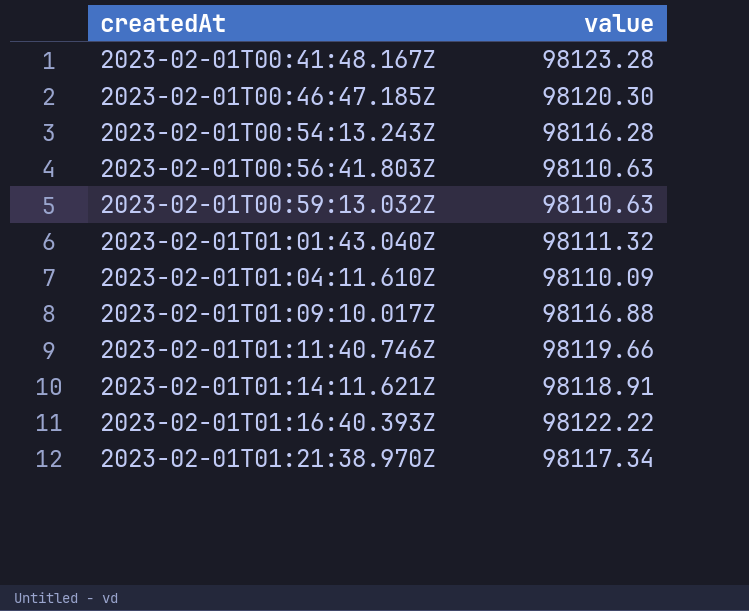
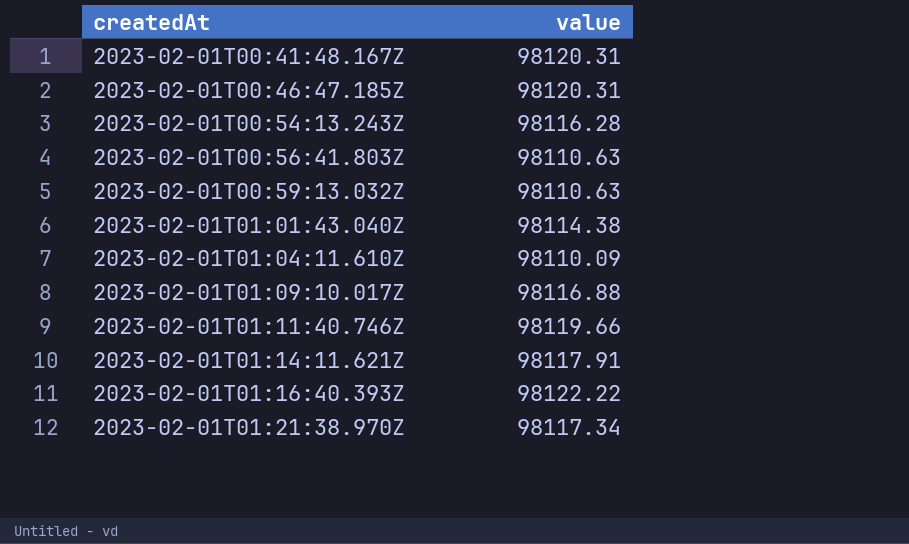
2023-02-01T00:41:48.167Z | value: 98123.28 -> 98120.31
2023-02-01T00:46:47.185Z | value: 98120.30 -> 98120.31
2023-02-01T01:01:43.040Z | value: 98111.32 -> 98114.38
2023-02-01T01:14:11.621Z | value: 98118.91 -> 98117.91

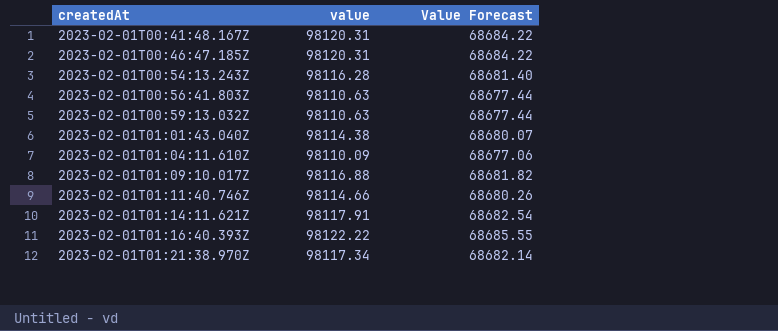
column Value Forecast | formula: none -> [value] * 0.7
2023-02-01T01:11:40.746Z | value: 98119.66 -> 98114.66

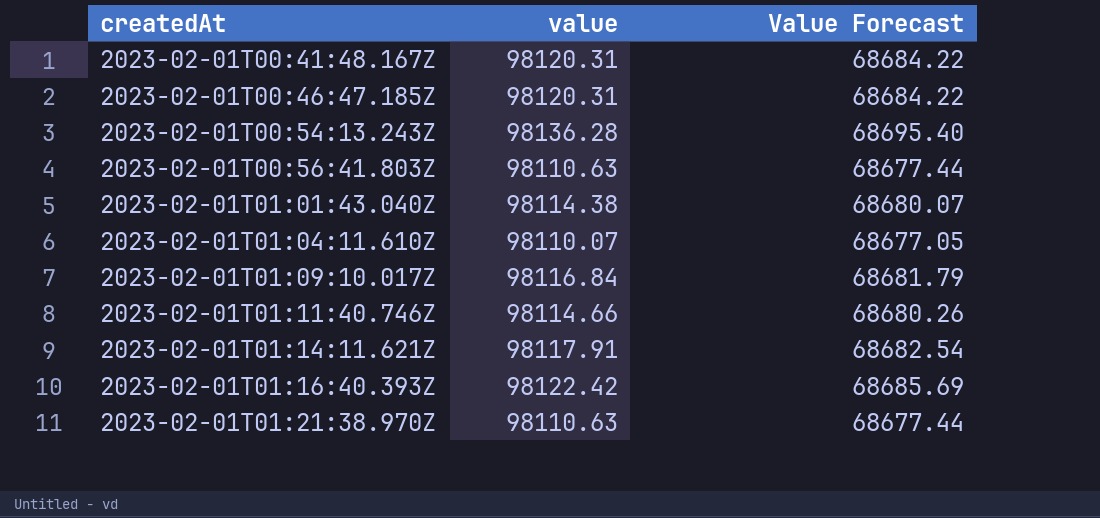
row 2023-02-01T00:59:13.032Z: 98110.63 | 68677.44 -> none
2023-02-01T00:54:13.243Z | value: 98116.28 -> 98136.28
2023-02-01T00:54:13.243Z | Value Forecast: 68681.40 -> 68695.40
2023-02-01T01:04:11.610Z | value: 98110.09 -> 98110.07
2023-02-01T01:04:11.610Z | Value Forecast: 68677.06 -> 68677.05
2023-02-01T01:09:10.017Z | value: 98116.88 -> 98116.84
2023-02-01T01:09:10.017Z | Value Forecast: 68681.82 -> 68681.79
2023-02-01T01:16:40.393Z | value: 98122.22 -> 98122.42
2023-02-01T01:16:40.393Z | Value Forecast: 68685.55 -> 68685.69
2023-02-01T01:21:38.970Z | value: 98117.34 -> 98110.63
2023-02-01T01:21:38.970Z | Value Forecast: 68682.14 -> 68677.44

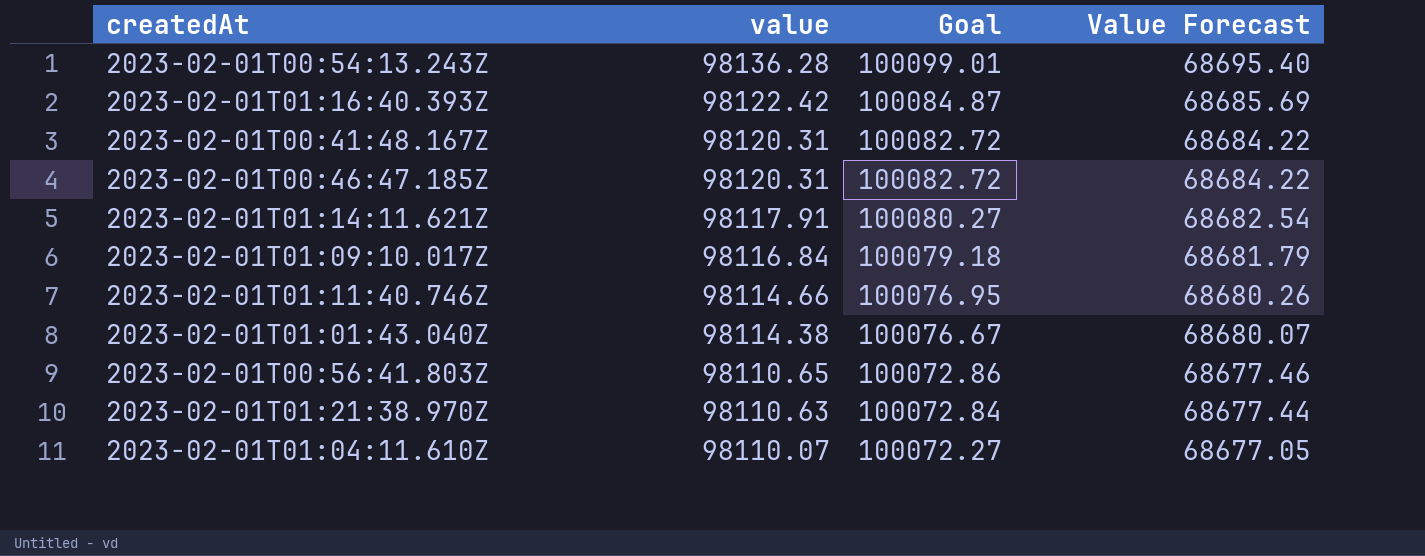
row order: createdAt ascending -> value descending
column Goal | formula: none -> [value] * 1.02
2023-02-01T00:56:41.803Z | value: 98110.63 -> 98110.65
2023-02-01T00:56:41.803Z | Value Forecast: 68677.44 -> 68677.46

